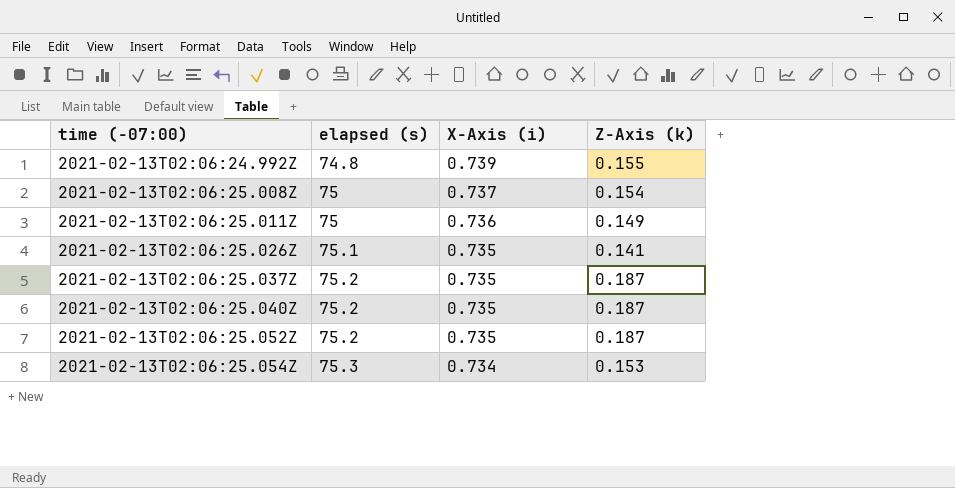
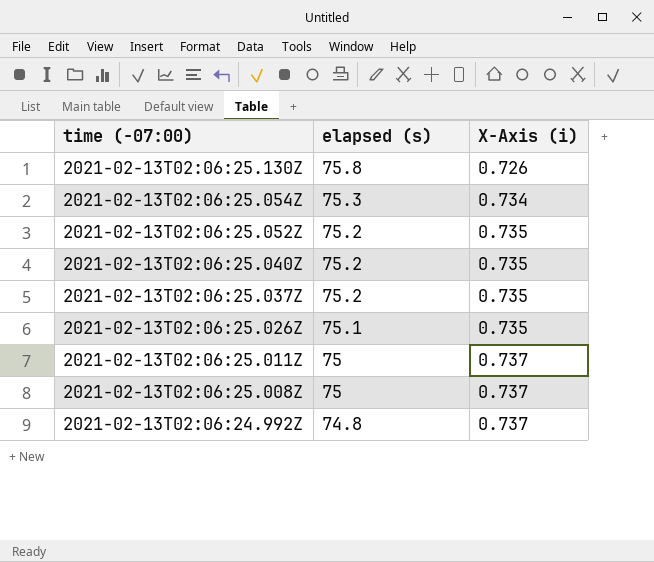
row order: time (-07:00) ascending -> time (-07:00) descending
column Z-Axis (k) | position: 4 -> none
row 2021-02-13T02:06:25.130Z: none -> 75.8 | 0.726
2021-02-13T02:06:25.011Z | X-Axis (i): 0.736 -> 0.737
2021-02-13T02:06:24.992Z | X-Axis (i): 0.739 -> 0.737

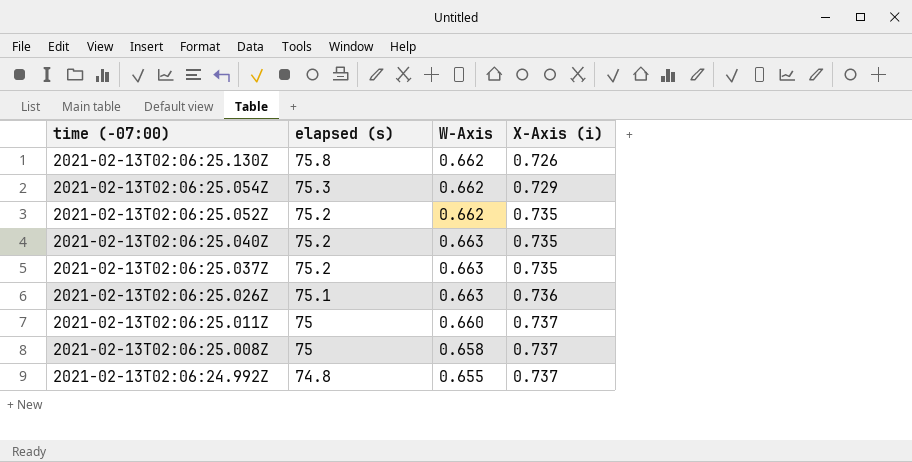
column W-Axis | position: none -> 3
2021-02-13T02:06:25.054Z | X-Axis (i): 0.734 -> 0.729
2021-02-13T02:06:25.026Z | X-Axis (i): 0.735 -> 0.736

